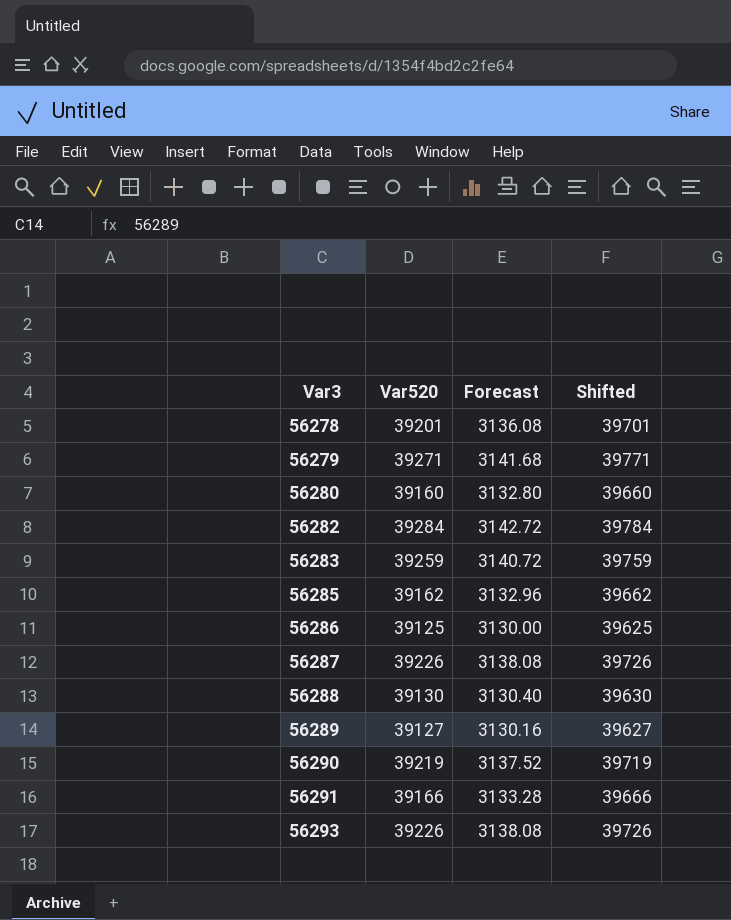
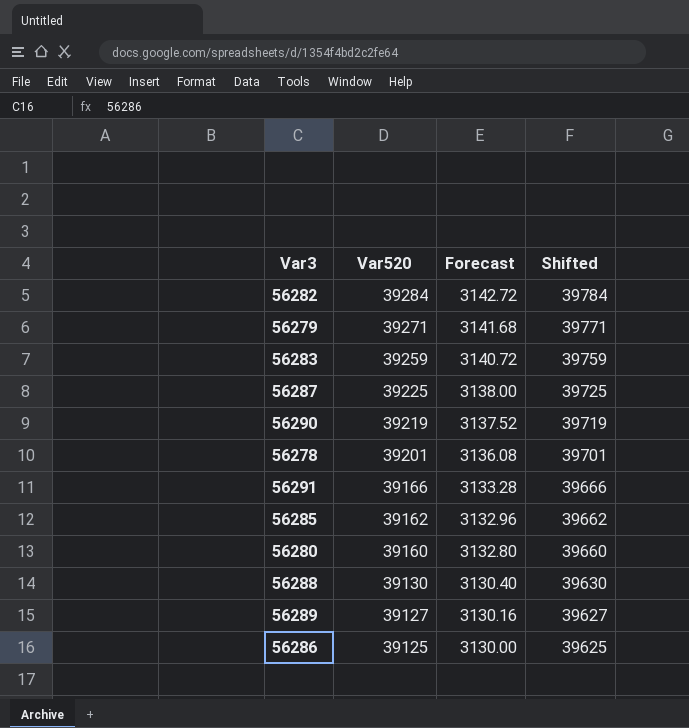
row order: Var3 ascending -> Var520 descending
row 56293: 39226 | 3138.08 | 39726 -> none
56287 | Var520: 39226 -> 39225
56287 | Forecast: 3138.08 -> 3138.00
56287 | Shifted: 39726 -> 39725

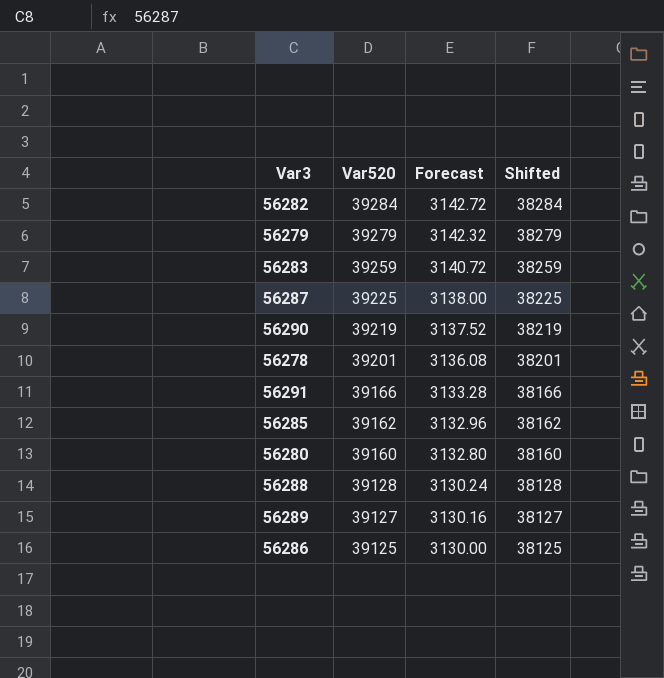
column Shifted | formula: [Var520] + 500 -> [Var520] - 1000
56279 | Var520: 39271 -> 39279
56279 | Forecast: 3141.68 -> 3142.32
56288 | Var520: 39130 -> 39128
56288 | Forecast: 3130.40 -> 3130.24

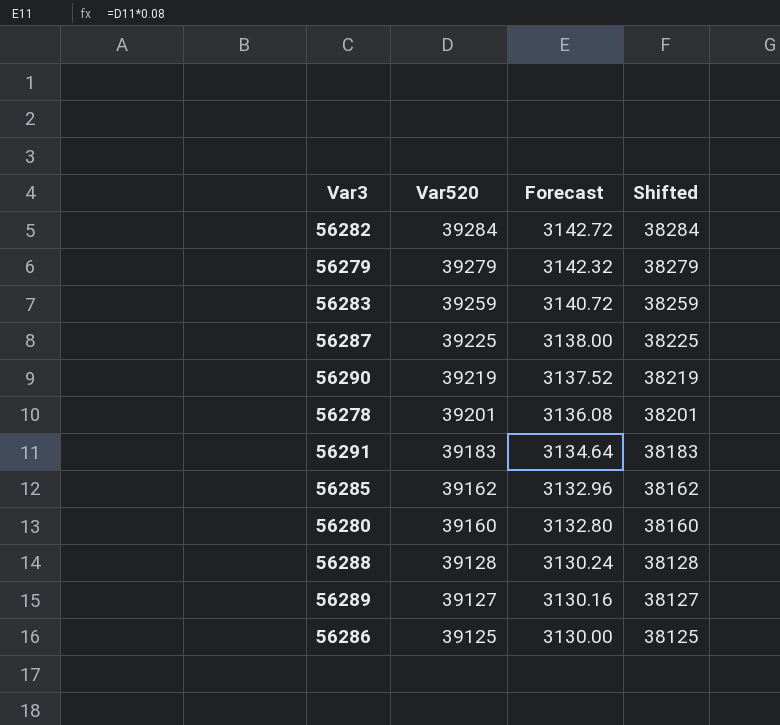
56291 | Var520: 39166 -> 39183
56291 | Forecast: 3133.28 -> 3134.64
56291 | Shifted: 38166 -> 38183

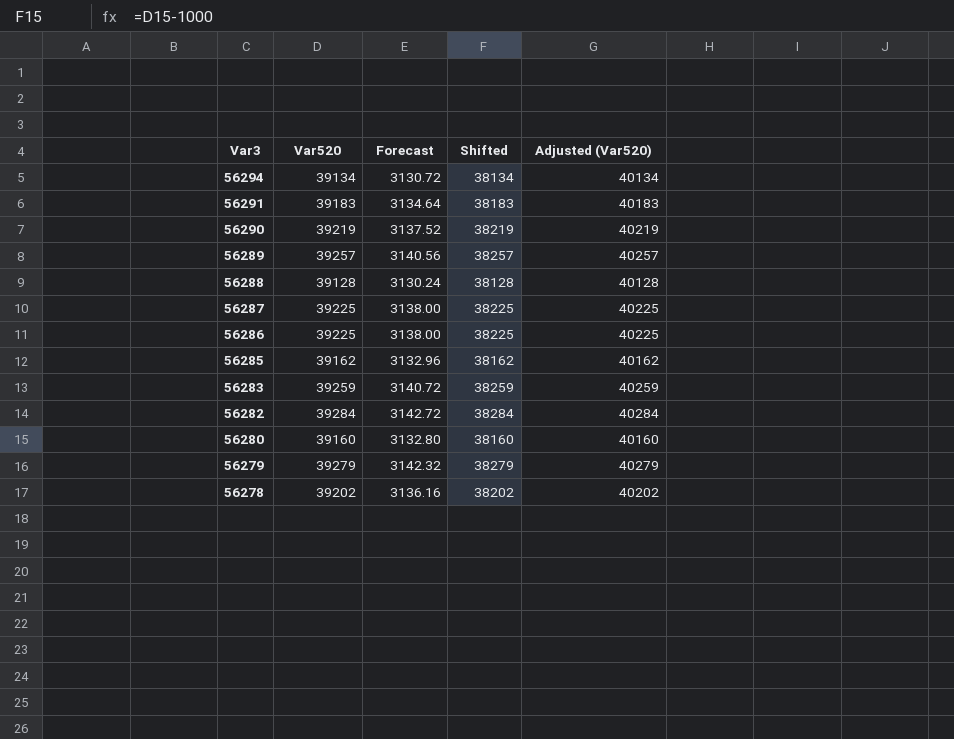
row order: Var520 descending -> Var3 descending
column Adjusted (Var520) | formula: none -> [Var520] + 1000
row 56294: none -> 39134 | 3130.72 | 38134 | 40134
56289 | Var520: 39127 -> 39257
56289 | Forecast: 3130.16 -> 3140.56
56289 | Shifted: 38127 -> 38257
56286 | Var520: 39125 -> 39225
56286 | Forecast: 3130.00 -> 3138.00
56286 | Shifted: 38125 -> 38225
56278 | Var520: 39201 -> 39202
56278 | Forecast: 3136.08 -> 3136.16
56278 | Shifted: 38201 -> 38202

